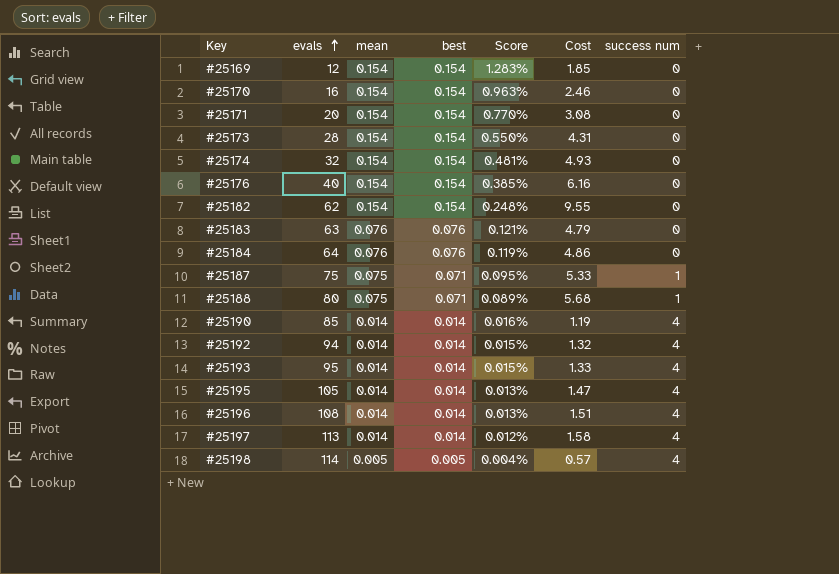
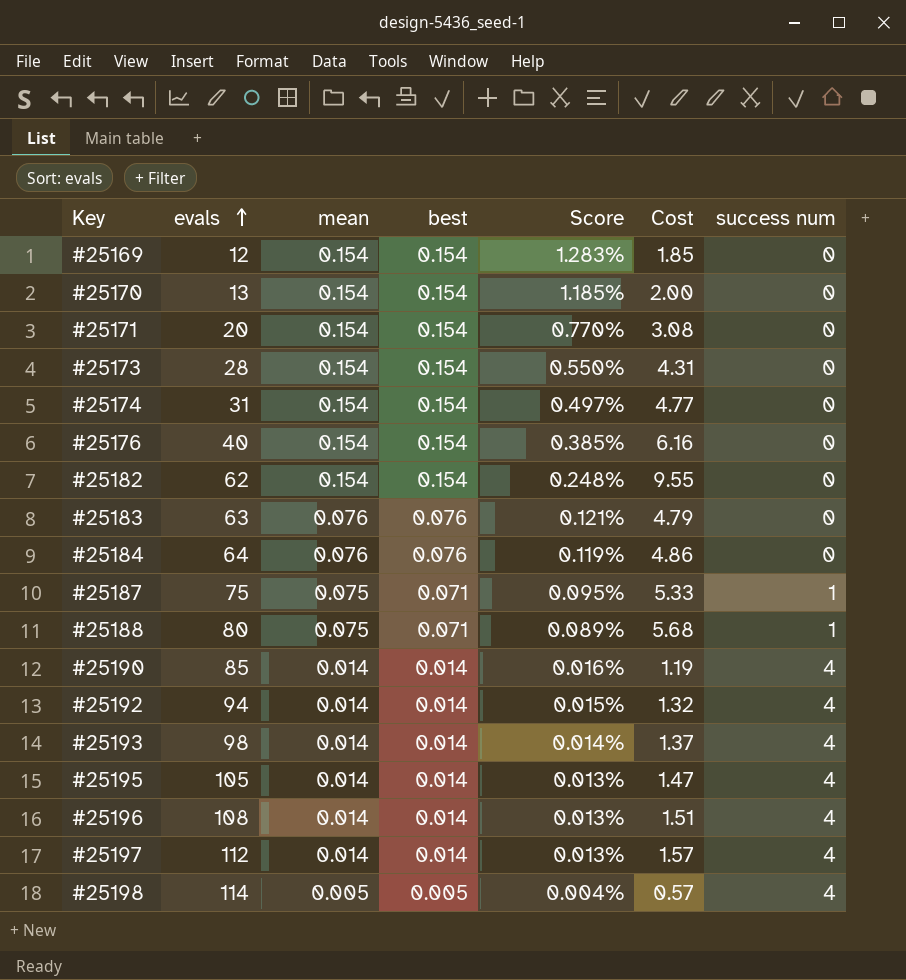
#25170 | evals: 16 -> 13
#25170 | Score: 0.963% -> 1.185%
#25170 | Cost: 2.46 -> 2.00
#25174 | evals: 32 -> 31
#25174 | Score: 0.481% -> 0.497%
#25174 | Cost: 4.93 -> 4.77
#25193 | evals: 95 -> 98
#25193 | Score: 0.015% -> 0.014%
#25193 | Cost: 1.33 -> 1.37
#25197 | evals: 113 -> 112
#25197 | Score: 0.012% -> 0.013%
#25197 | Cost: 1.58 -> 1.57

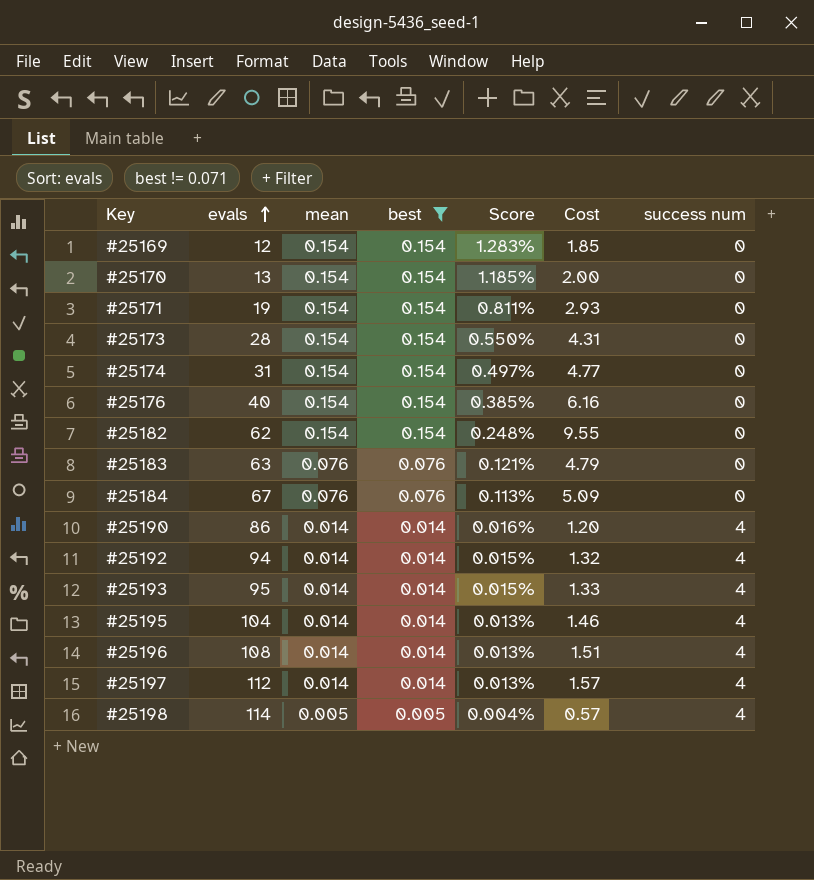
filter: none -> best != 0.071
#25171 | evals: 20 -> 19
#25171 | Score: 0.770% -> 0.811%
#25171 | Cost: 3.08 -> 2.93
#25184 | evals: 64 -> 67
#25184 | Score: 0.119% -> 0.113%
#25184 | Cost: 4.86 -> 5.09
#25190 | evals: 85 -> 86
#25190 | Cost: 1.19 -> 1.20
#25193 | evals: 98 -> 95
#25193 | Score: 0.014% -> 0.015%
#25193 | Cost: 1.37 -> 1.33
#25195 | evals: 105 -> 104
#25195 | Cost: 1.47 -> 1.46

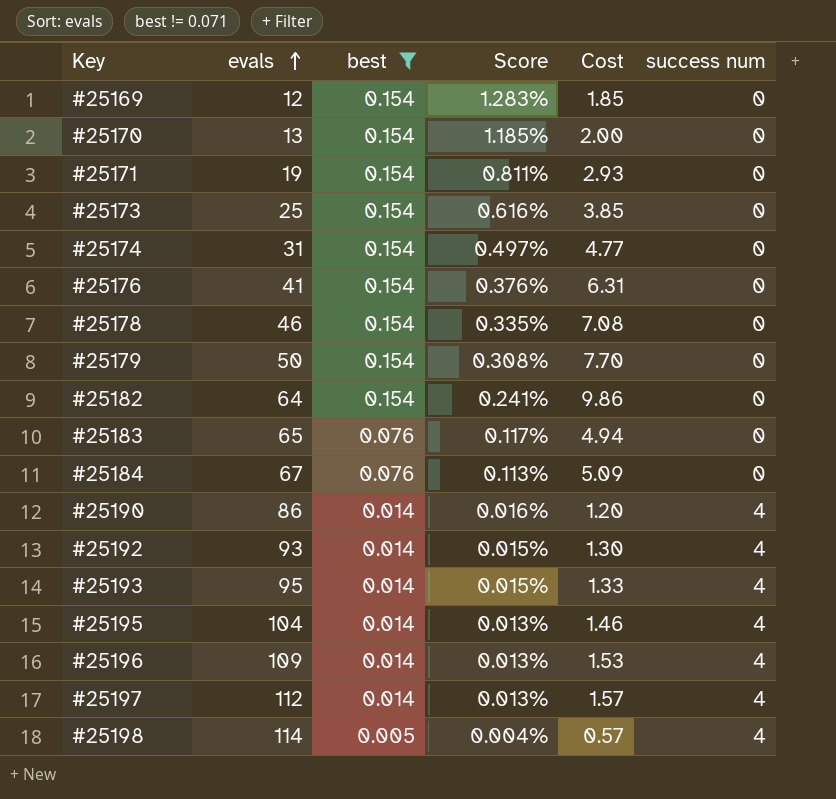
column mean | position: 3 -> none
#25173 | evals: 28 -> 25
#25173 | Score: 0.550% -> 0.616%
#25173 | Cost: 4.31 -> 3.85
#25176 | evals: 40 -> 41
#25176 | Score: 0.385% -> 0.376%
#25176 | Cost: 6.16 -> 6.31
row #25178: none -> 46 | 0.154 | 0.335% | 7.08 | 0
row #25179: none -> 50 | 0.154 | 0.308% | 7.70 | 0
#25182 | evals: 62 -> 64
#25182 | Score: 0.248% -> 0.241%
#25182 | Cost: 9.55 -> 9.86
#25183 | evals: 63 -> 65
#25183 | Score: 0.121% -> 0.117%
#25183 | Cost: 4.79 -> 4.94
#25192 | evals: 94 -> 93
#25192 | Cost: 1.32 -> 1.30
#25196 | evals: 108 -> 109
#25196 | Cost: 1.51 -> 1.53

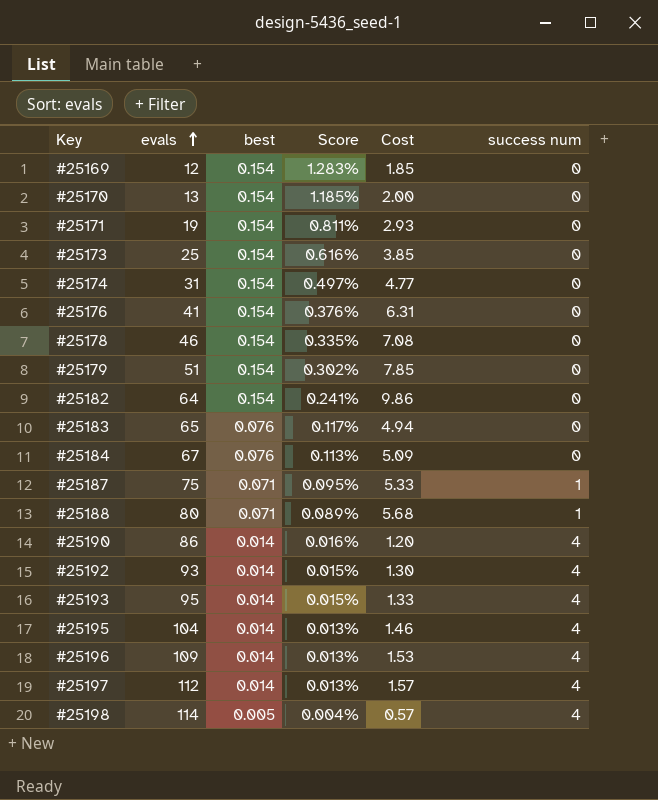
filter: best != 0.071 -> none
#25179 | evals: 50 -> 51
#25179 | Score: 0.308% -> 0.302%
#25179 | Cost: 7.70 -> 7.85

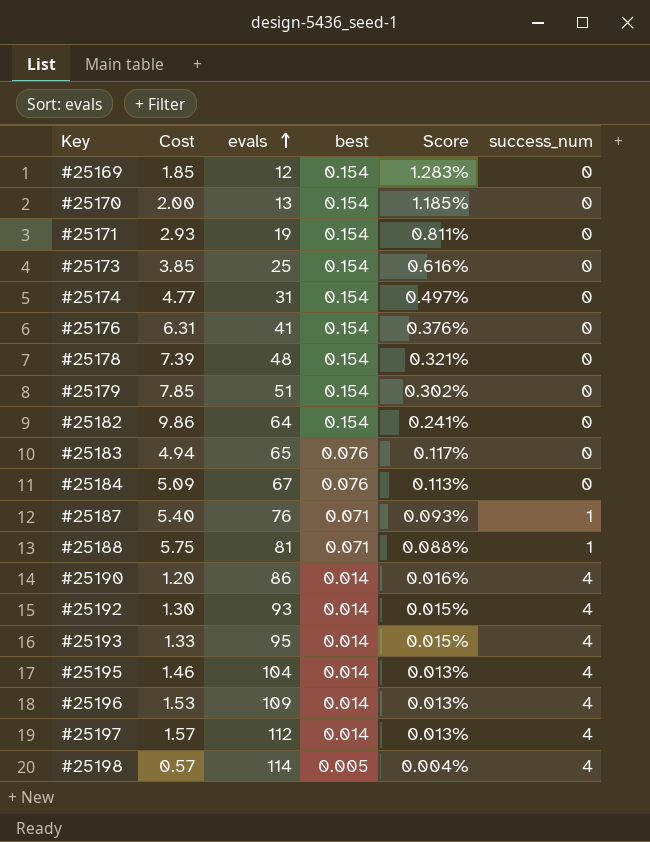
column Cost | position: 5 -> 2
column name: success num -> success_num
#25178 | Cost: 7.08 -> 7.39
#25178 | evals: 46 -> 48
#25178 | Score: 0.335% -> 0.321%
#25187 | Cost: 5.33 -> 5.40
#25187 | evals: 75 -> 76
#25187 | Score: 0.095% -> 0.093%
#25188 | Cost: 5.68 -> 5.75
#25188 | evals: 80 -> 81
#25188 | Score: 0.089% -> 0.088%

